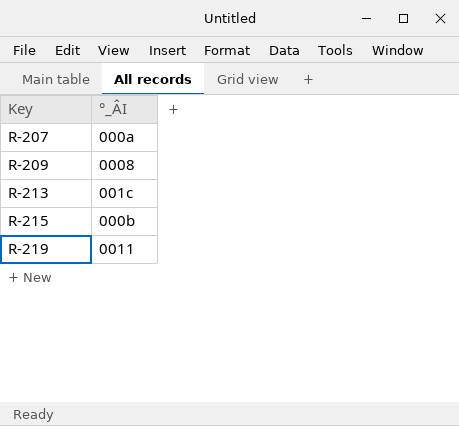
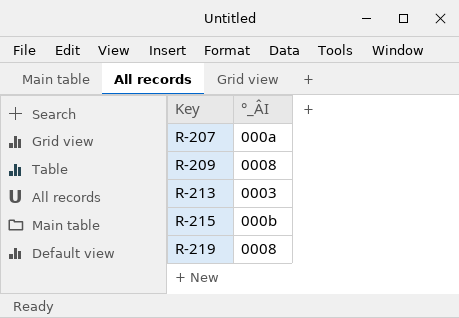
R-213 | °_ÂI: 001c -> 0003
R-219 | °_ÂI: 0011 -> 0008

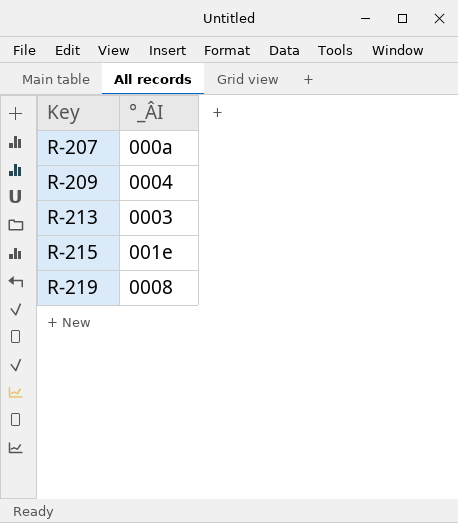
R-209 | °_ÂI: 0008 -> 0004
R-215 | °_ÂI: 000b -> 001e

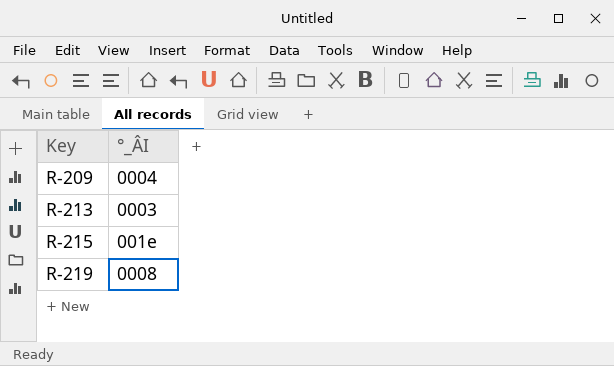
row R-207: 000a -> none

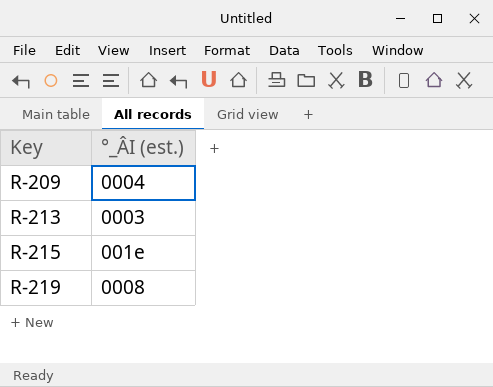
column name: °_ÂI -> °_ÂI (est.)

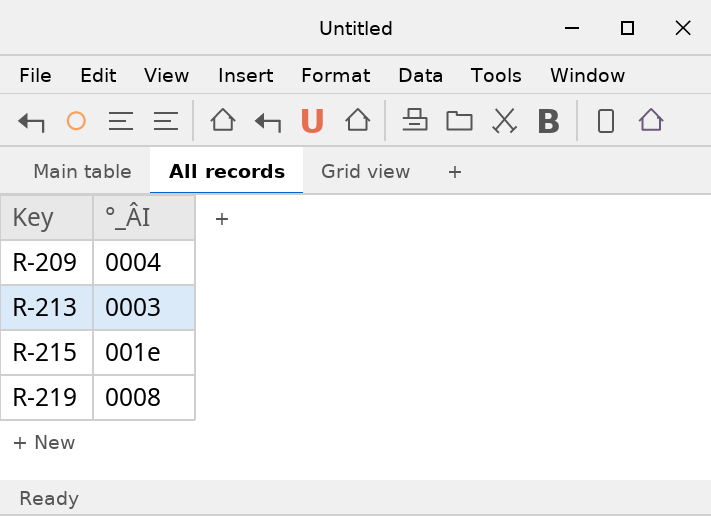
column name: °_ÂI (est.) -> °_ÂI

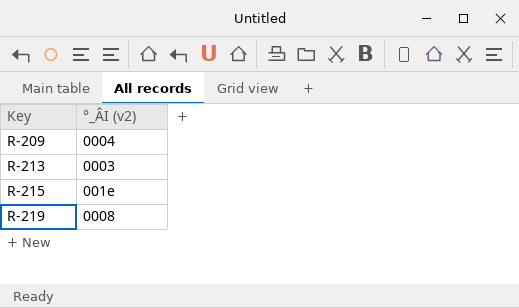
column name: °_ÂI -> °_ÂI (v2)

